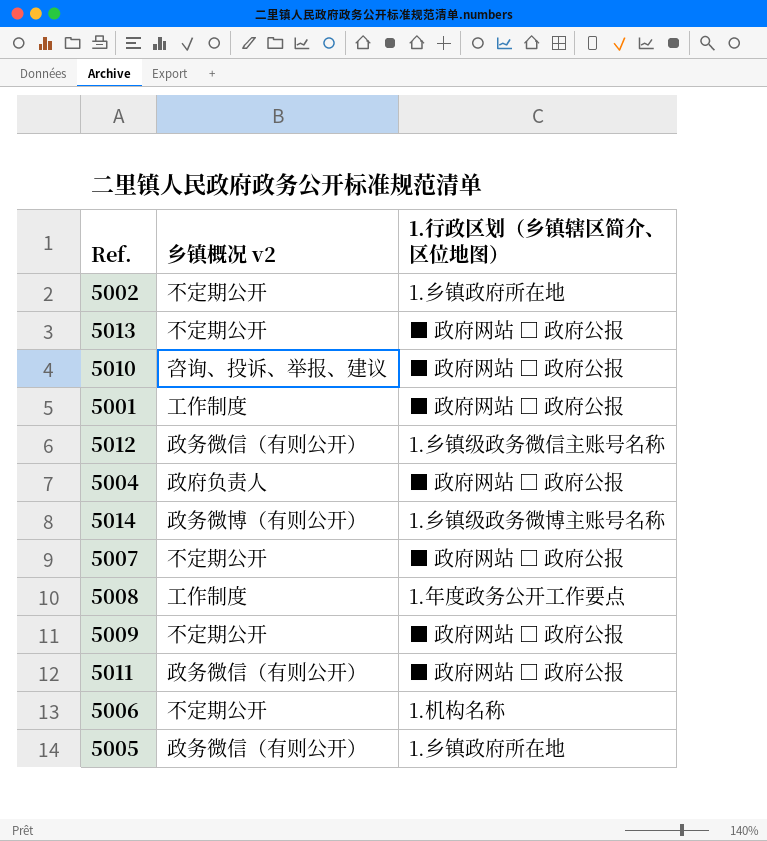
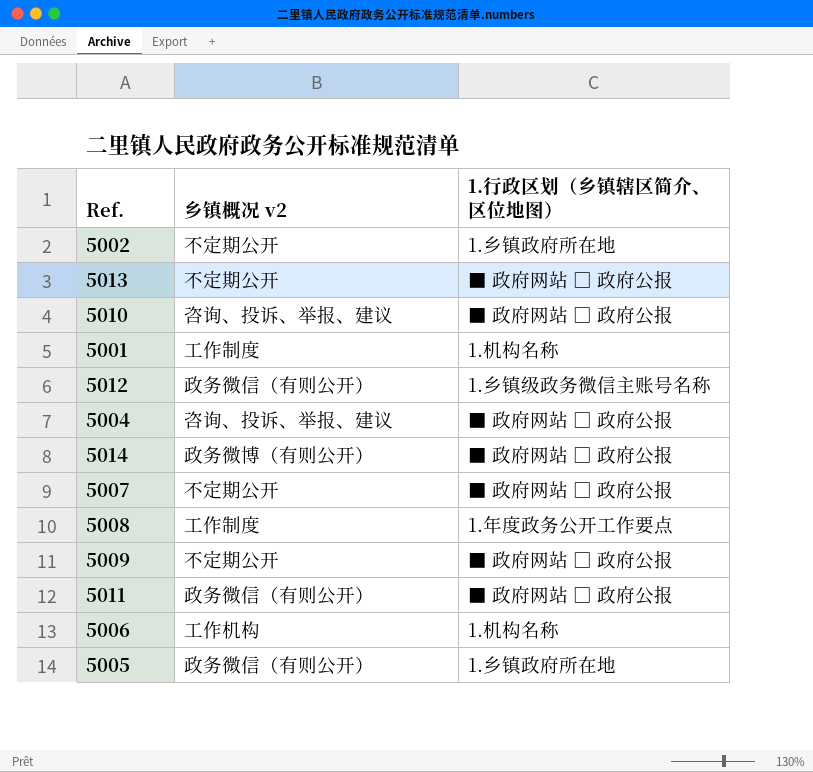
5001 | 1.行政区划（乡镇辖区简介、区位地图）: ■ 政府网站 □ 政府公报 -> 1.机构名称
5004 | 乡镇概况 v2: 政府负责人 -> 咨询、投诉、举报、建议
5014 | 1.行政区划（乡镇辖区简介、区位地图）: 1.乡镇级政务微博主账号名称 -> ■ 政府网站 □ 政府公报
5006 | 乡镇概况 v2: 不定期公开 -> 工作机构

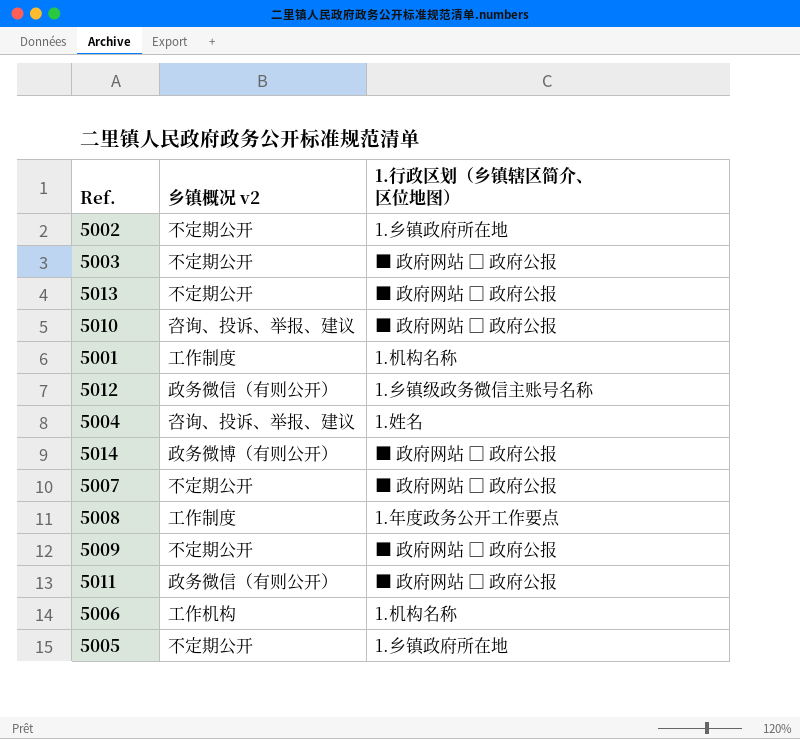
row 5003: none -> 不定期公开 | ■ 政府网站 □ 政府公报
5004 | 1.行政区划（乡镇辖区简介、区位地图）: ■ 政府网站 □ 政府公报 -> 1.姓名
5005 | 乡镇概况 v2: 政务微信（有则公开） -> 不定期公开

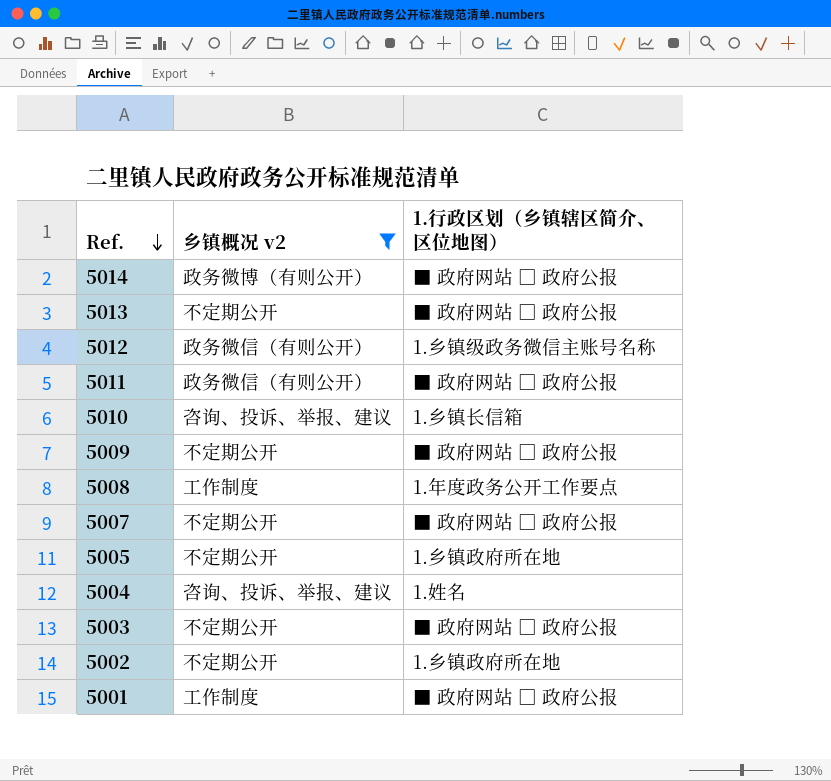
filter: none -> 乡镇概况 v2 != 工作机构
row order: none -> Ref. descending
5010 | 1.行政区划（乡镇辖区简介、区位地图）: ■ 政府网站 □ 政府公报 -> 1.乡镇长信箱
5001 | 1.行政区划（乡镇辖区简介、区位地图）: 1.机构名称 -> ■ 政府网站 □ 政府公报

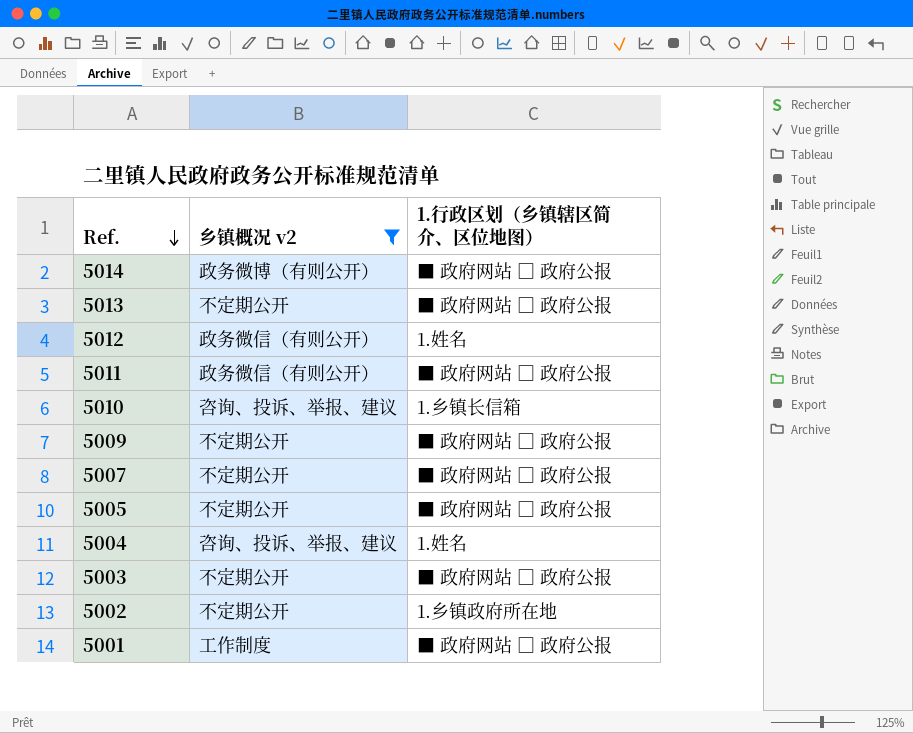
row 5008: 工作制度 | 1.年度政务公开工作要点 -> none
5012 | 1.行政区划（乡镇辖区简介、区位地图）: 1.乡镇级政务微信主账号名称 -> 1.姓名
5005 | 1.行政区划（乡镇辖区简介、区位地图）: 1.乡镇政府所在地 -> ■ 政府网站 □ 政府公报

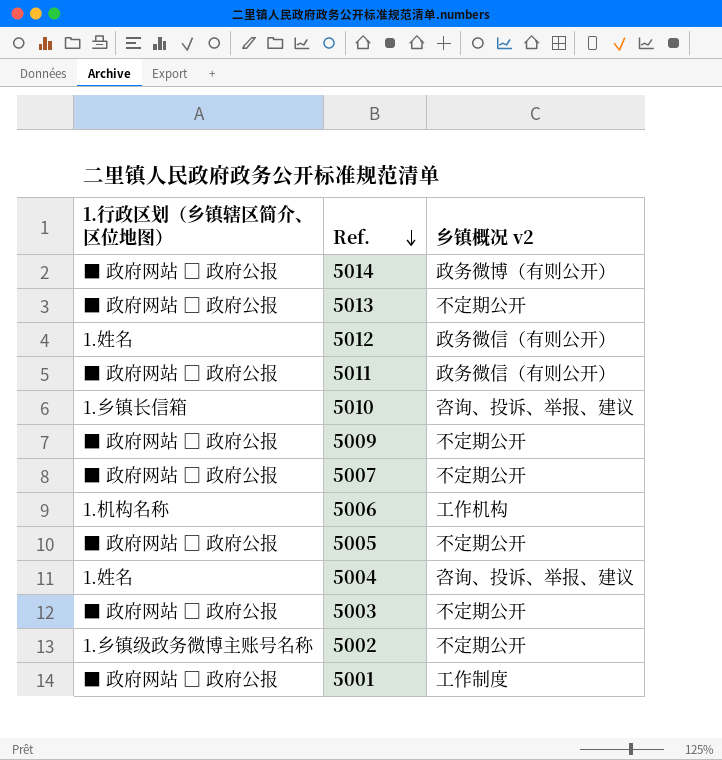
filter: 乡镇概况 v2 != 工作机构 -> none
column 1.行政区划（乡镇辖区简介、区位地图） | position: 3 -> 1
5002 | 1.行政区划（乡镇辖区简介、区位地图）: 1.乡镇政府所在地 -> 1.乡镇级政务微博主账号名称

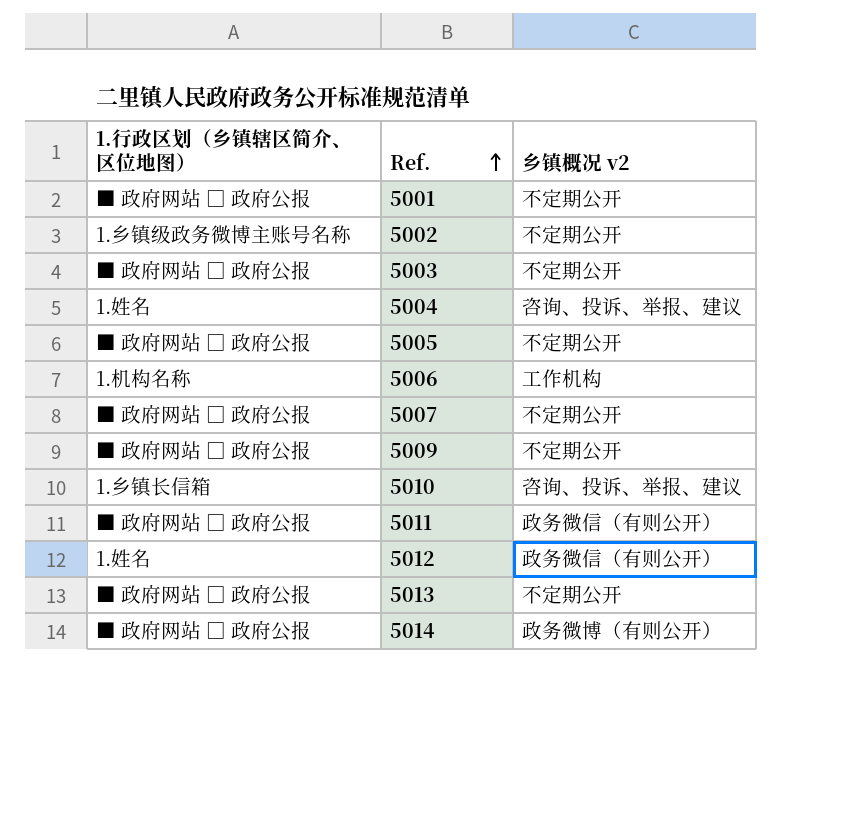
row order: Ref. descending -> Ref. ascending
5001 | 乡镇概况 v2: 工作制度 -> 不定期公开

